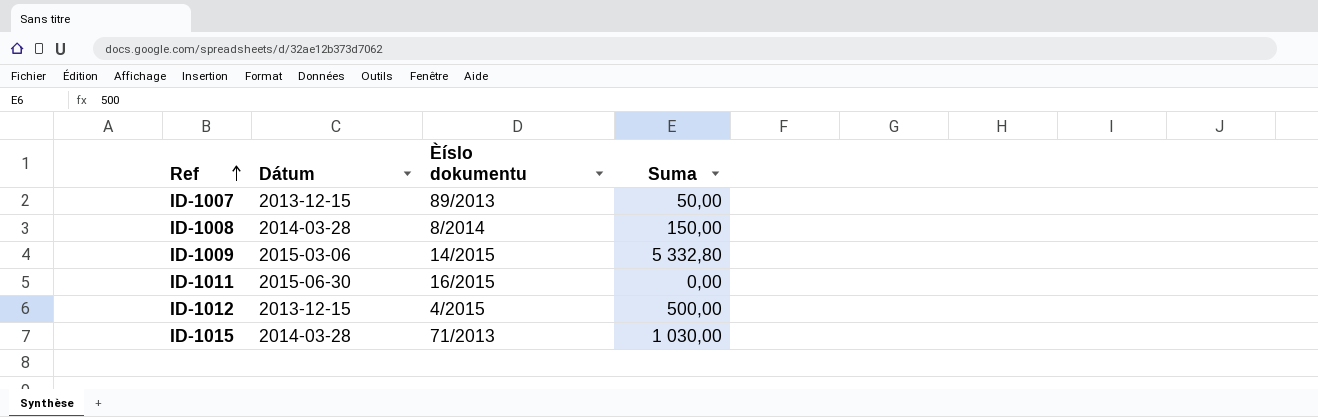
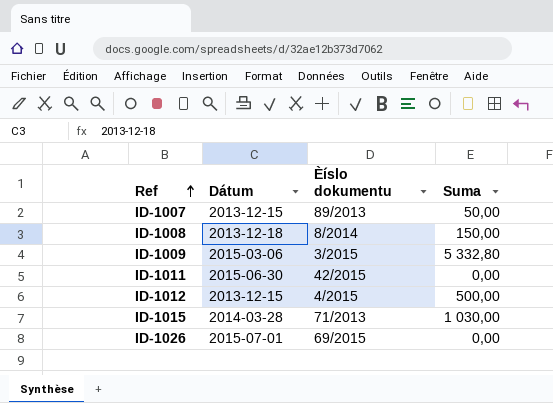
ID-1008 | Dátum: 2014-03-28 -> 2013-12-18
ID-1009 | Èíslo dokumentu: 14/2015 -> 3/2015
ID-1011 | Èíslo dokumentu: 16/2015 -> 42/2015
row ID-1026: none -> 2015-07-01 | 69/2015 | 0,00

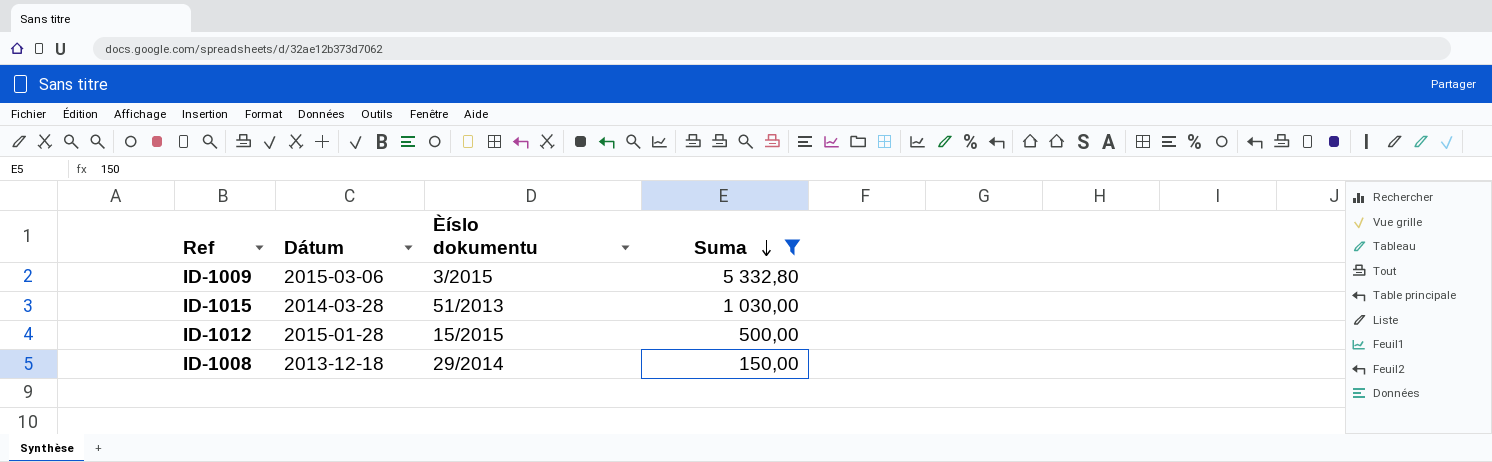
filter: none -> Suma >= 150,00
row order: Ref ascending -> Suma descending
ID-1015 | Èíslo dokumentu: 71/2013 -> 51/2013
ID-1012 | Dátum: 2013-12-15 -> 2015-01-28
ID-1012 | Èíslo dokumentu: 4/2015 -> 15/2015
ID-1008 | Èíslo dokumentu: 8/2014 -> 29/2014

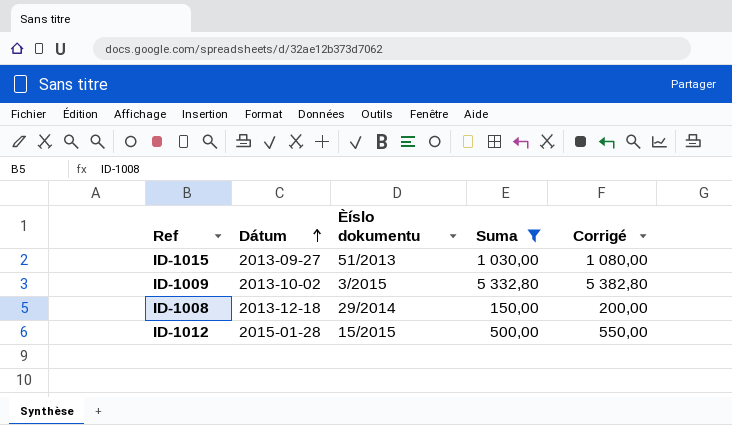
row order: Suma descending -> Dátum ascending
column Corrigé | formula: none -> [Suma] + 50
ID-1015 | Dátum: 2014-03-28 -> 2013-09-27
ID-1009 | Dátum: 2015-03-06 -> 2013-10-02

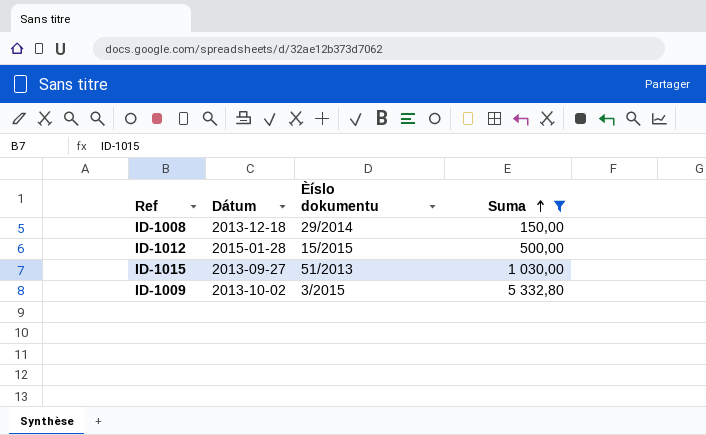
row order: Dátum ascending -> Suma ascending
column Corrigé | formula: [Suma] + 50 -> none

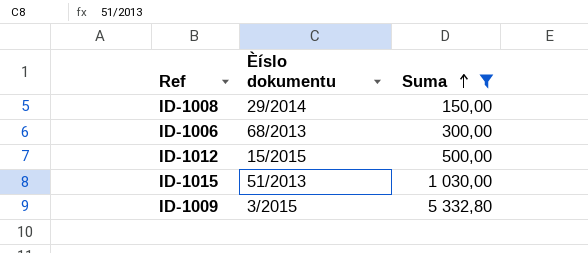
column Dátum | position: 2 -> none
row ID-1006: none -> 68/2013 | 300,00

